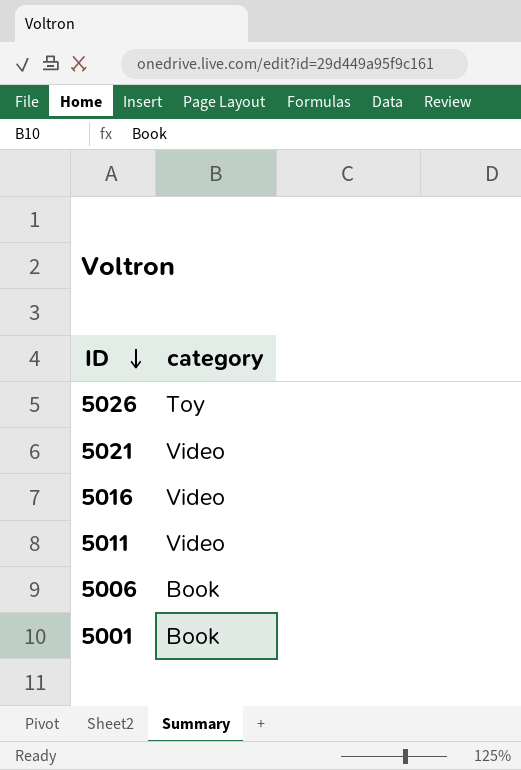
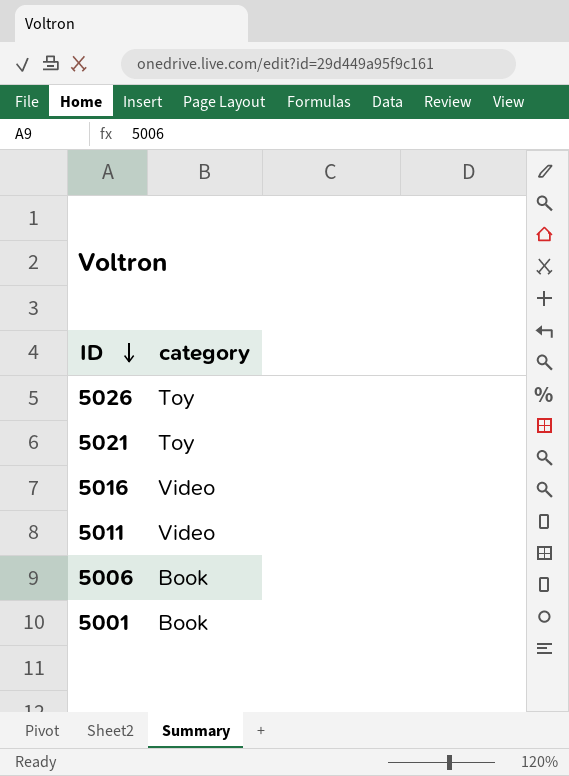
5021 | category: Video -> Toy

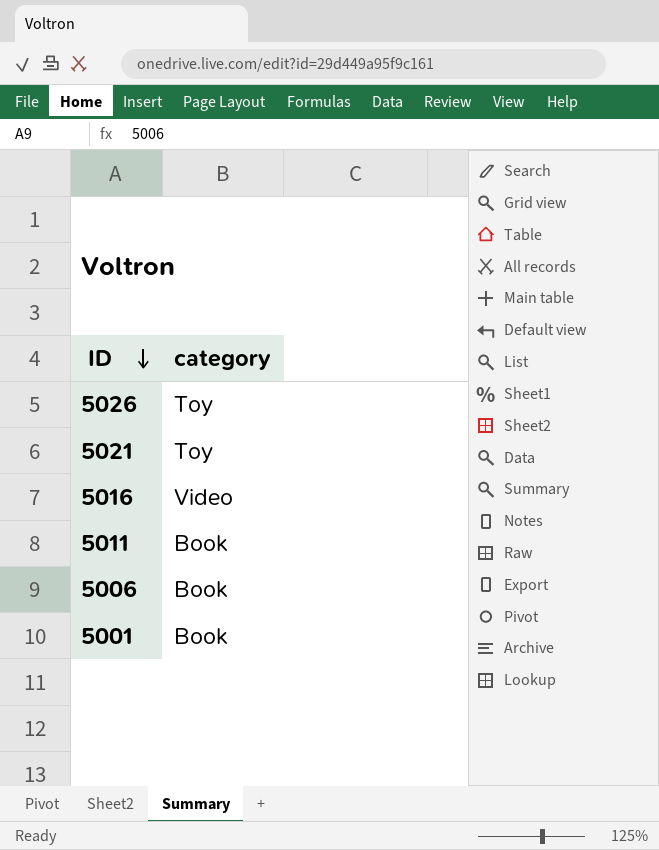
5011 | category: Video -> Book

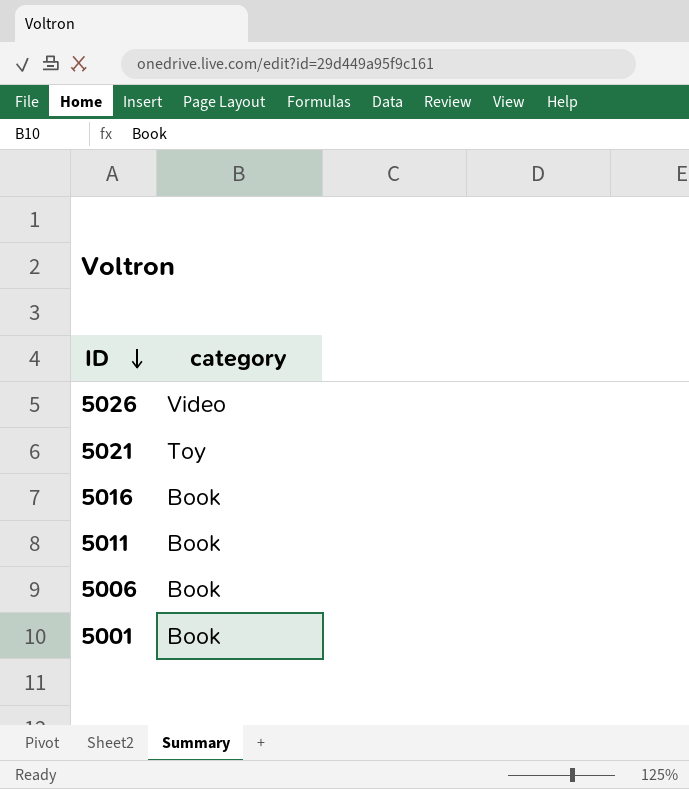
5026 | category: Toy -> Video
5016 | category: Video -> Book

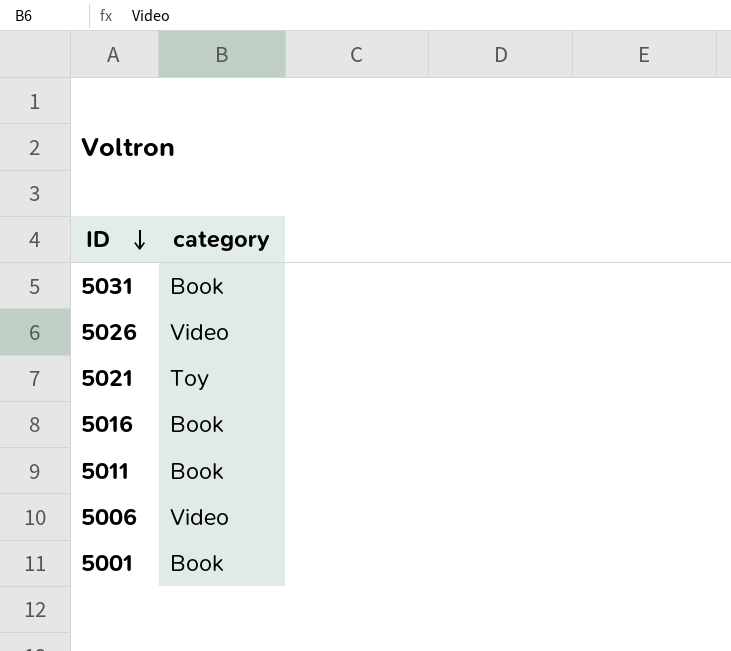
row 5031: none -> Book
5006 | category: Book -> Video

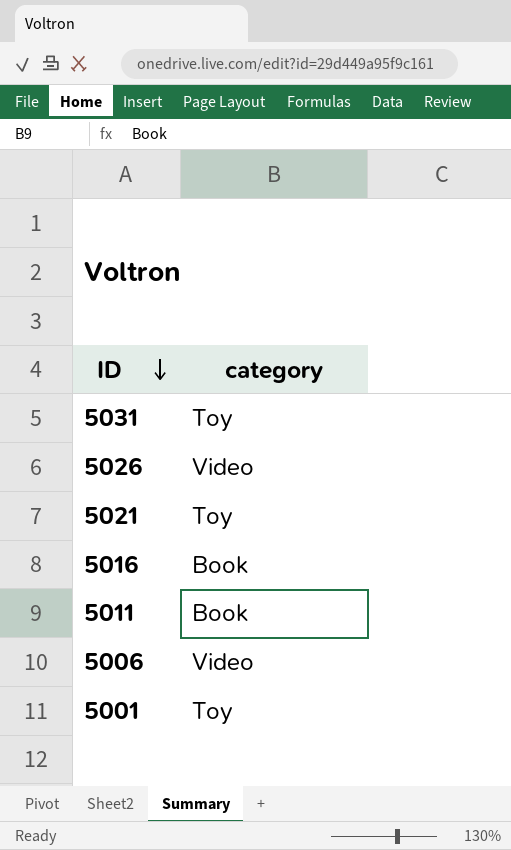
5031 | category: Book -> Toy
5001 | category: Book -> Toy

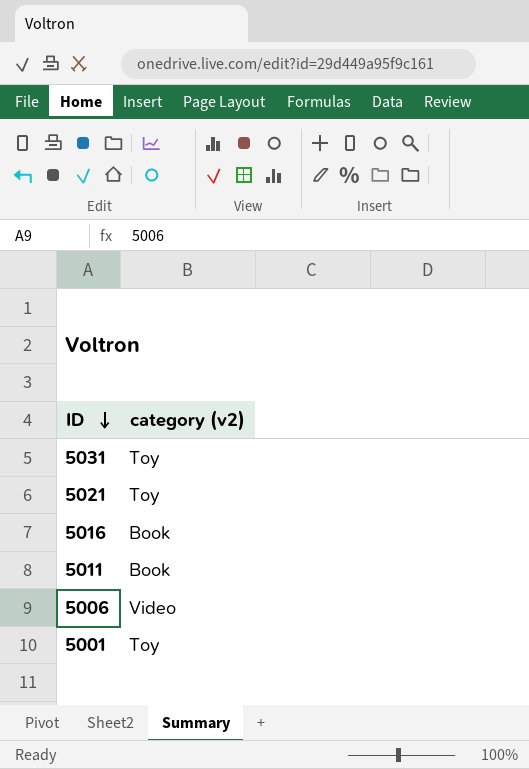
column name: category -> category (v2)
row 5026: Video -> none

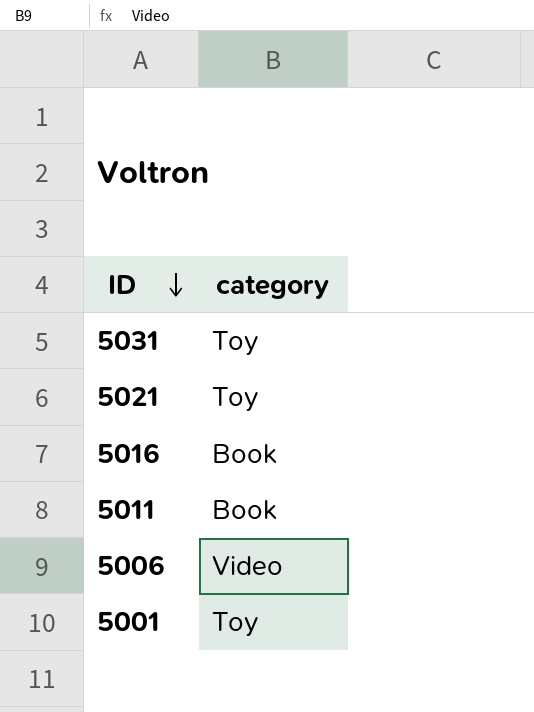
column name: category (v2) -> category

